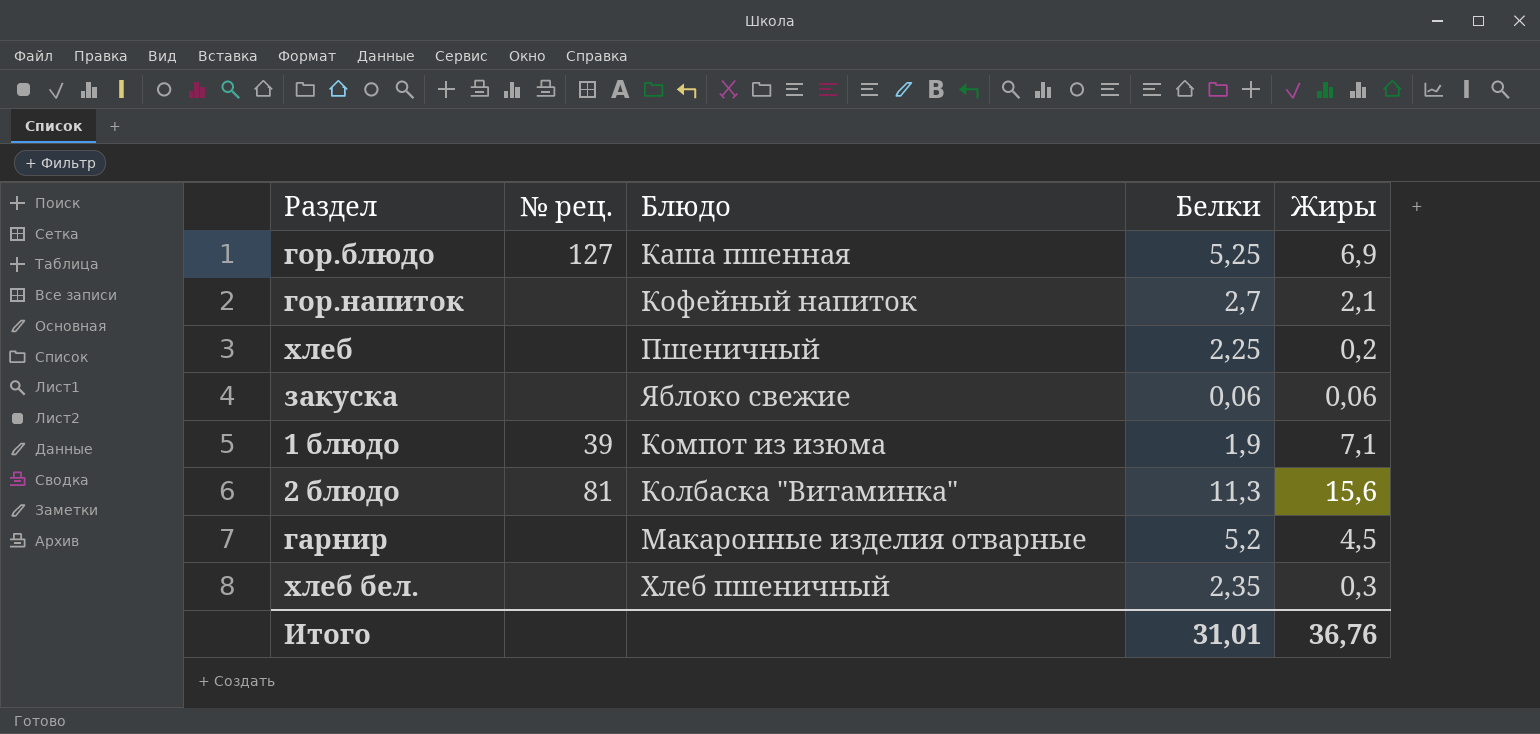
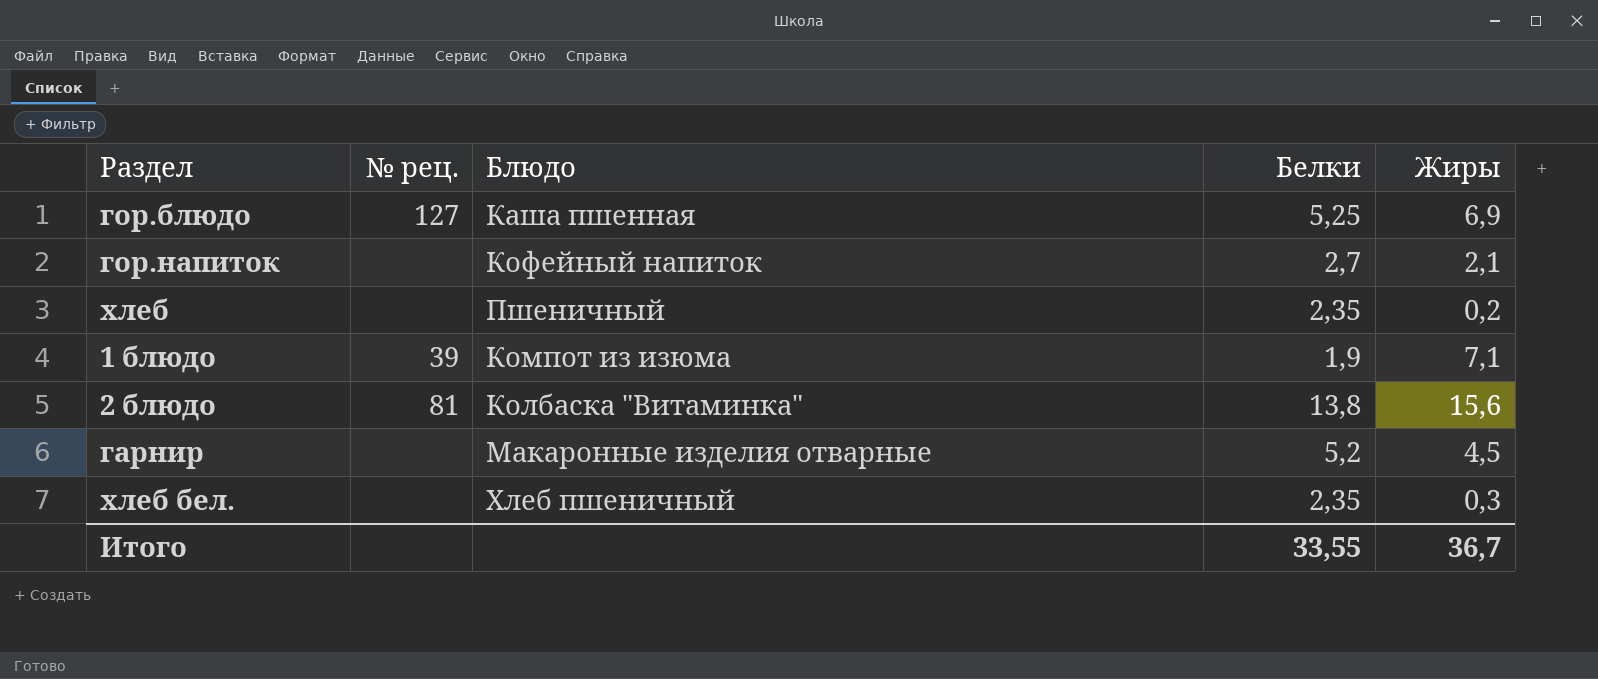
row закуска: none | Яблоко свежие | 0,06 | 0,06 -> none
хлеб | Белки: 2,25 -> 2,35
2 блюдо | Белки: 11,3 -> 13,8
Итого | Белки: 31,01 -> 33,55
Итого | Жиры: 36,76 -> 36,7

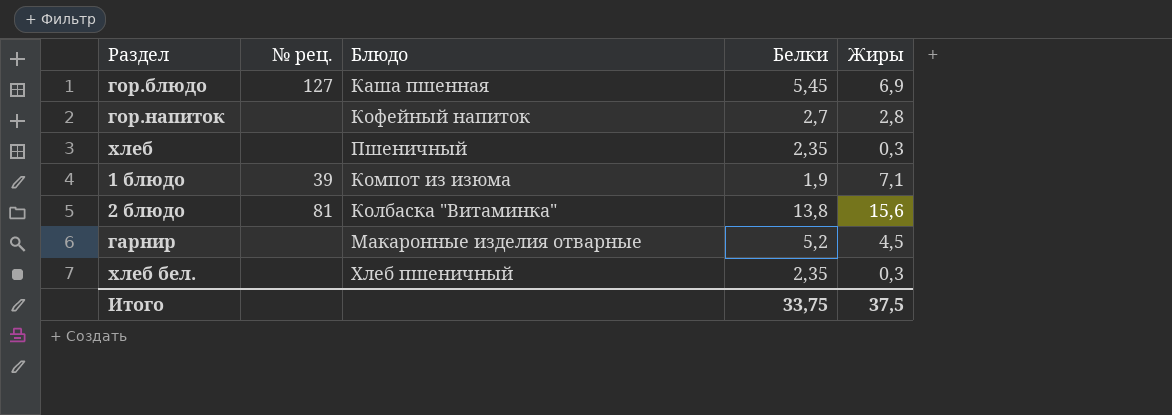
гор.блюдо | Белки: 5,25 -> 5,45
гор.напиток | Жиры: 2,1 -> 2,8
хлеб | Жиры: 0,2 -> 0,3
Итого | Белки: 33,55 -> 33,75
Итого | Жиры: 36,7 -> 37,5

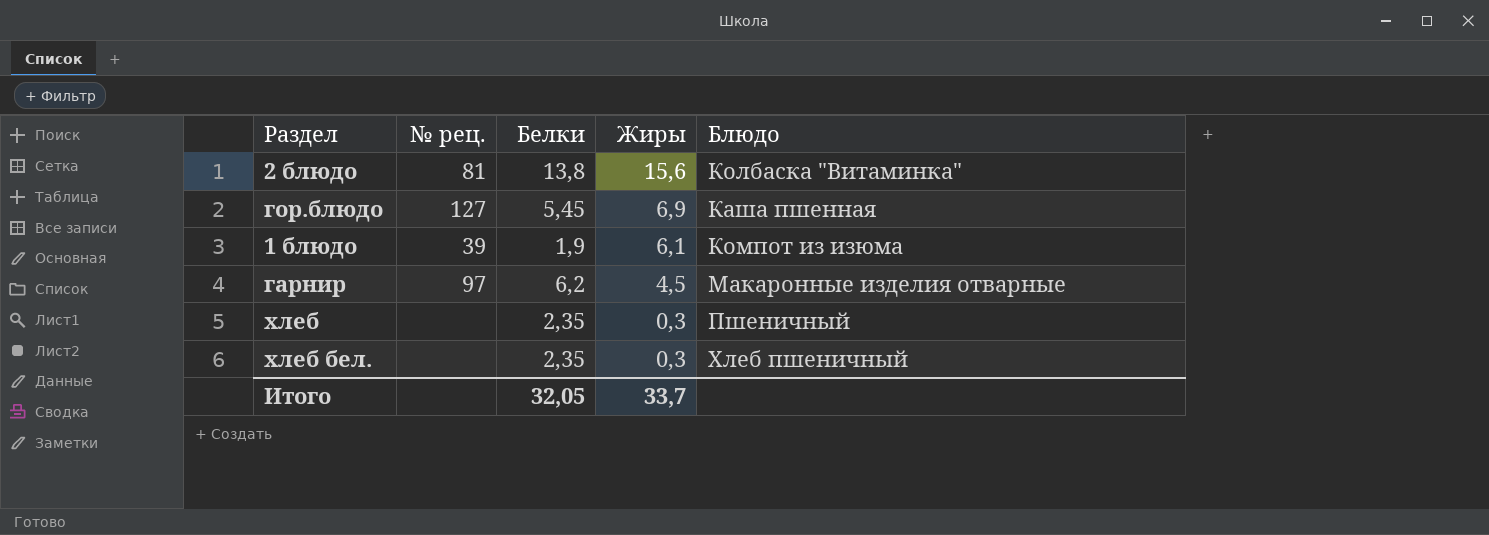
row order: none -> Жиры descending
column Блюдо | position: 3 -> 5
row гор.напиток: none | Кофейный напиток | 2,7 | 2,8 -> none
1 блюдо | Жиры: 7,1 -> 6,1
гарнир | № рец.: none -> 97
гарнир | Белки: 5,2 -> 6,2
Итого | Белки: 33,75 -> 32,05
Итого | Жиры: 37,5 -> 33,7

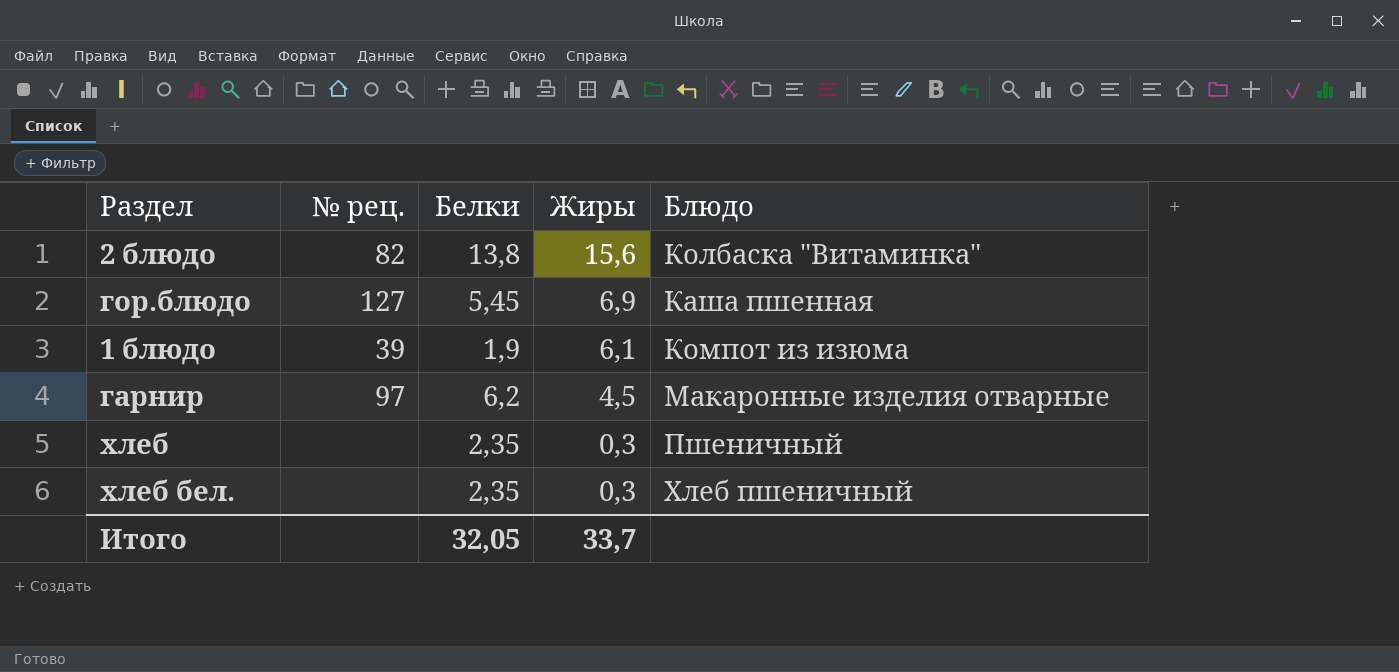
2 блюдо | № рец.: 81 -> 82

